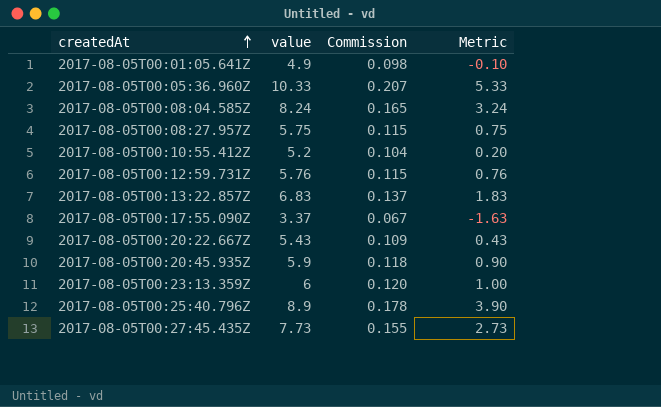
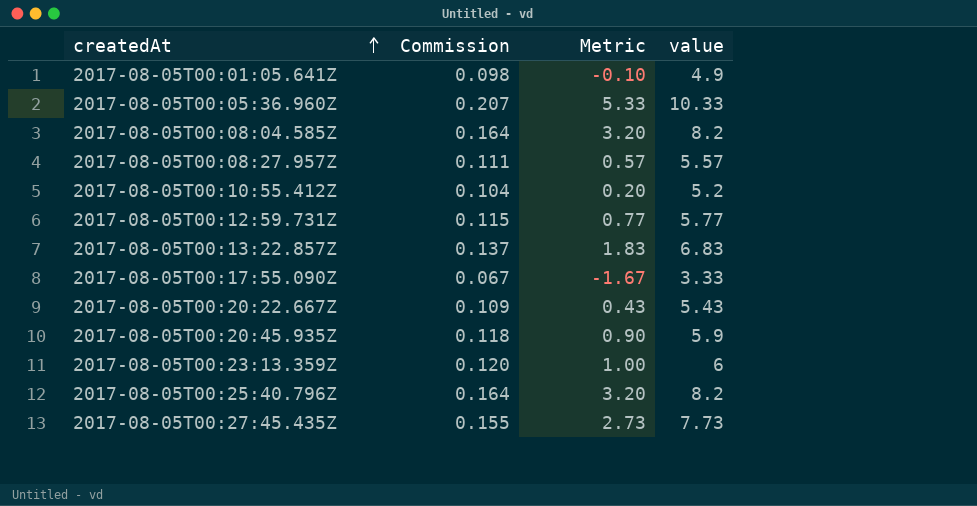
column value | position: 2 -> 4
2017-08-05T00:08:04.585Z | Commission: 0.165 -> 0.164
2017-08-05T00:08:04.585Z | Metric: 3.24 -> 3.20
2017-08-05T00:08:04.585Z | value: 8.24 -> 8.2
2017-08-05T00:08:27.957Z | Commission: 0.115 -> 0.111
2017-08-05T00:08:27.957Z | Metric: 0.75 -> 0.57
2017-08-05T00:08:27.957Z | value: 5.75 -> 5.57
2017-08-05T00:12:59.731Z | Metric: 0.76 -> 0.77
2017-08-05T00:12:59.731Z | value: 5.76 -> 5.77
2017-08-05T00:17:55.090Z | Metric: -1.63 -> -1.67
2017-08-05T00:17:55.090Z | value: 3.37 -> 3.33
2017-08-05T00:25:40.796Z | Commission: 0.178 -> 0.164
2017-08-05T00:25:40.796Z | Metric: 3.90 -> 3.20
2017-08-05T00:25:40.796Z | value: 8.9 -> 8.2

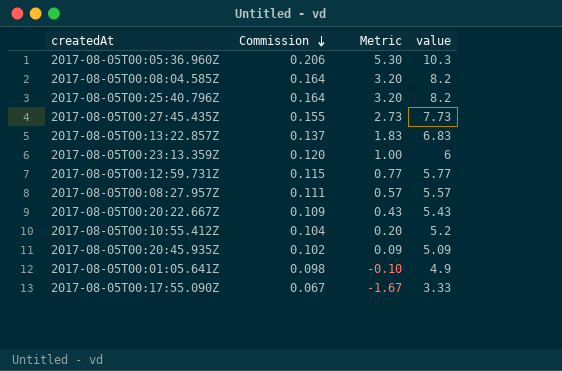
row order: createdAt ascending -> Commission descending
2017-08-05T00:05:36.960Z | Commission: 0.207 -> 0.206
2017-08-05T00:05:36.960Z | Metric: 5.33 -> 5.30
2017-08-05T00:05:36.960Z | value: 10.33 -> 10.3
2017-08-05T00:20:45.935Z | Commission: 0.118 -> 0.102
2017-08-05T00:20:45.935Z | Metric: 0.90 -> 0.09
2017-08-05T00:20:45.935Z | value: 5.9 -> 5.09

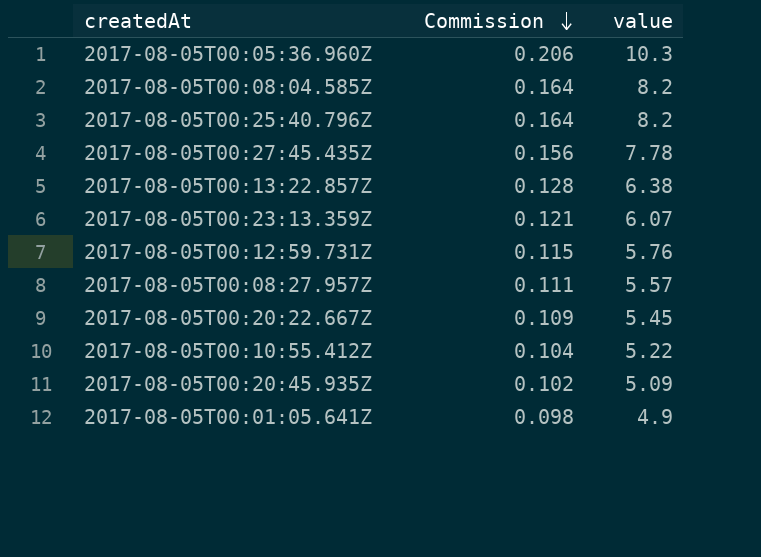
column Metric | formula: [value] - 5 -> none
row 2017-08-05T00:17:55.090Z: 0.067 | -1.67 | 3.33 -> none
2017-08-05T00:27:45.435Z | Commission: 0.155 -> 0.156
2017-08-05T00:27:45.435Z | value: 7.73 -> 7.78
2017-08-05T00:13:22.857Z | Commission: 0.137 -> 0.128
2017-08-05T00:13:22.857Z | value: 6.83 -> 6.38
2017-08-05T00:23:13.359Z | Commission: 0.120 -> 0.121
2017-08-05T00:23:13.359Z | value: 6 -> 6.07
2017-08-05T00:12:59.731Z | value: 5.77 -> 5.76
2017-08-05T00:20:22.667Z | value: 5.43 -> 5.45
2017-08-05T00:10:55.412Z | value: 5.2 -> 5.22

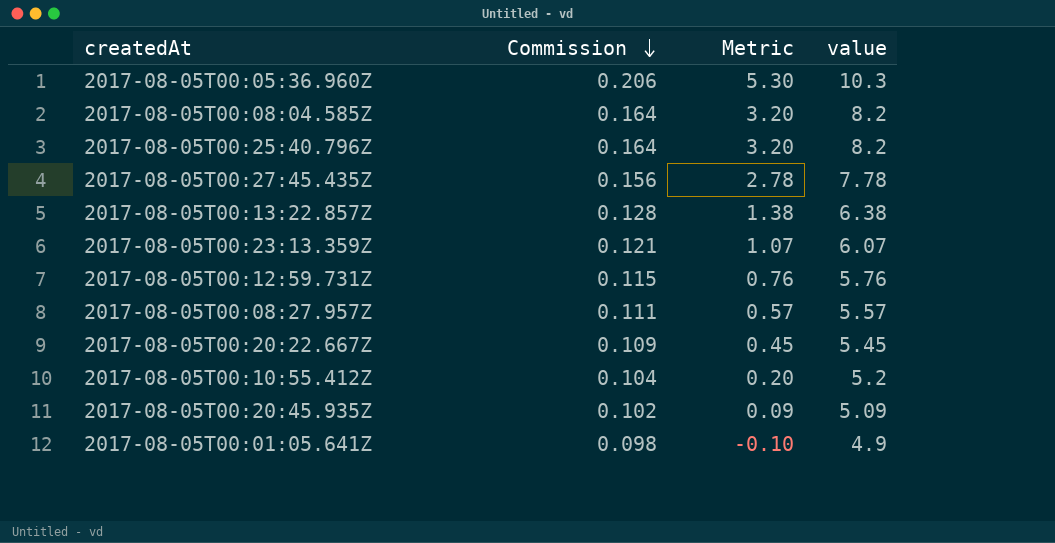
column Metric | formula: none -> [value] - 5
2017-08-05T00:10:55.412Z | value: 5.22 -> 5.2

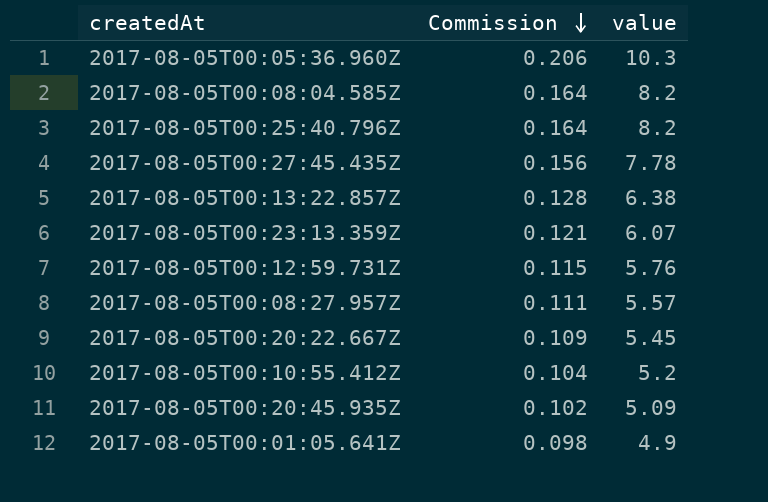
column Metric | formula: [value] - 5 -> none

